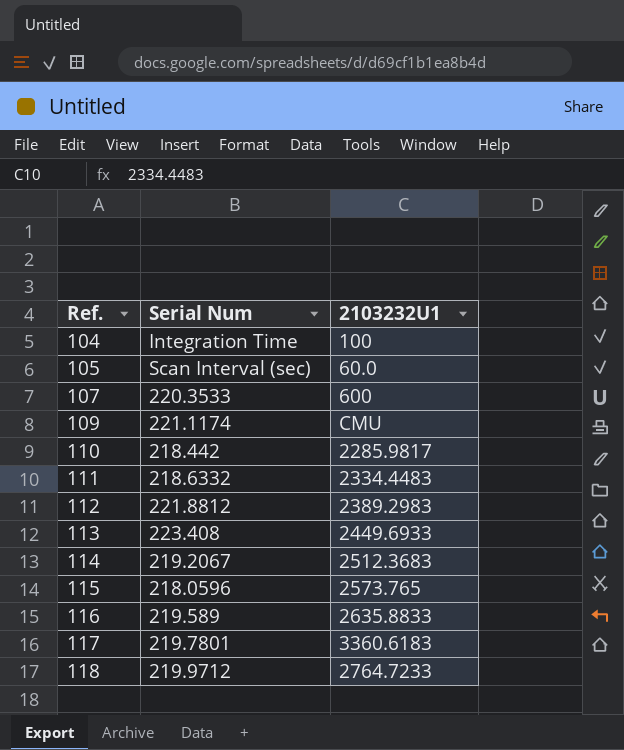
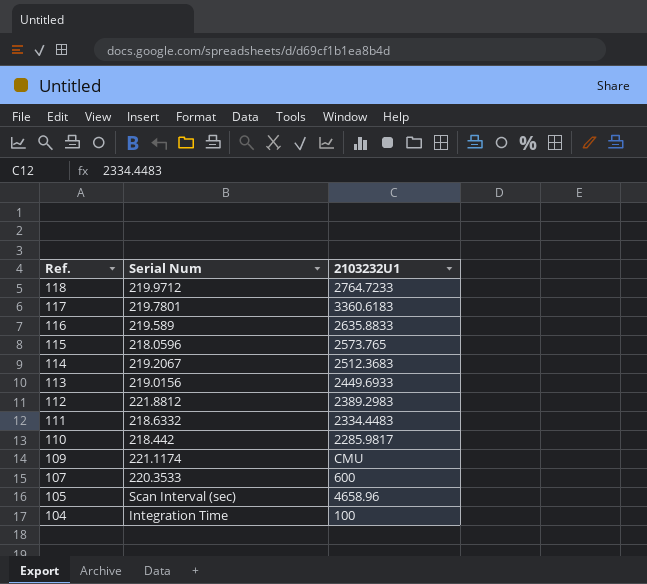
row order: Ref. ascending -> Ref. descending
113 | Serial Num: 223.408 -> 219.0156
105 | 2103232U1: 60.0 -> 4658.96

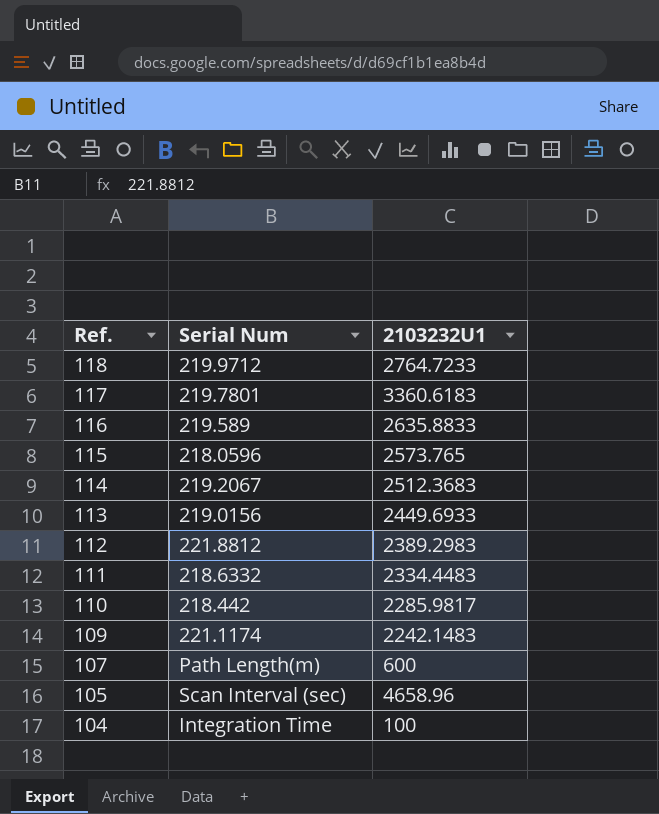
109 | 2103232U1: CMU -> 2242.1483
107 | Serial Num: 220.3533 -> Path Length(m)

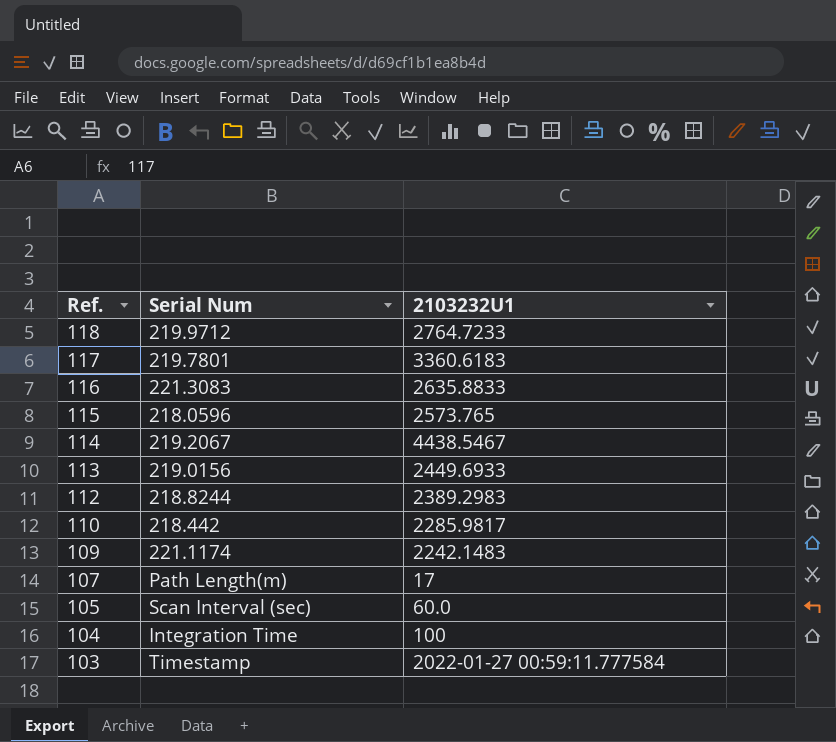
row 111: 218.6332 | 2334.4483 -> none
116 | Serial Num: 219.589 -> 221.3083
114 | 2103232U1: 2512.3683 -> 4438.5467
112 | Serial Num: 221.8812 -> 218.8244
107 | 2103232U1: 600 -> 17
105 | 2103232U1: 4658.96 -> 60.0
row 103: none -> Timestamp | 2022-01-27 00:59:11.777584

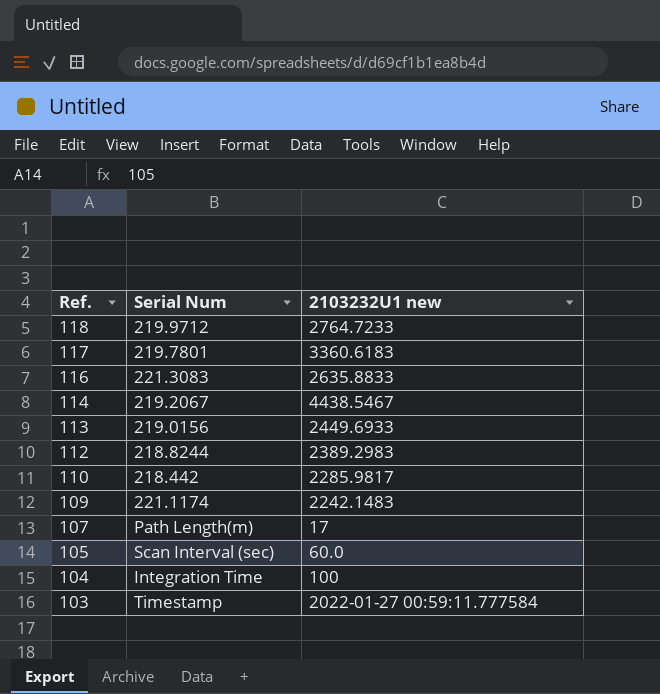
column name: 2103232U1 -> 2103232U1 new
row 115: 218.0596 | 2573.765 -> none

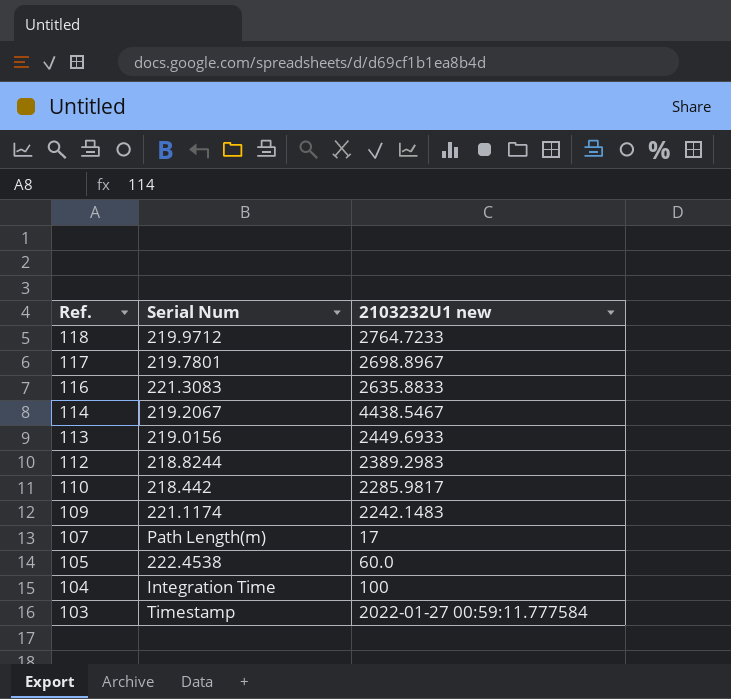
117 | 2103232U1 new: 3360.6183 -> 2698.8967
105 | Serial Num: Scan Interval (sec) -> 222.4538

